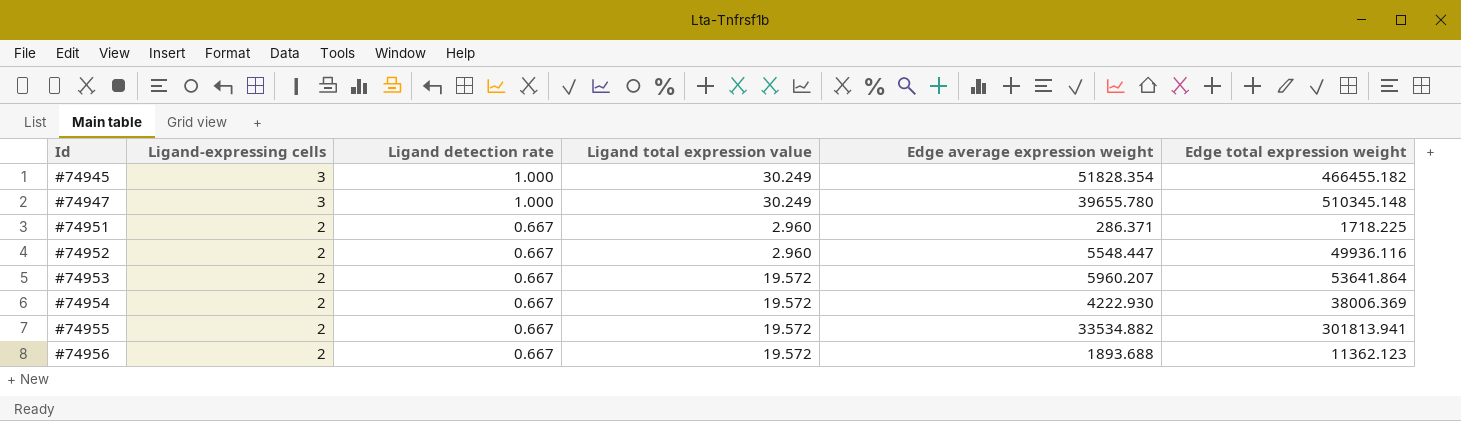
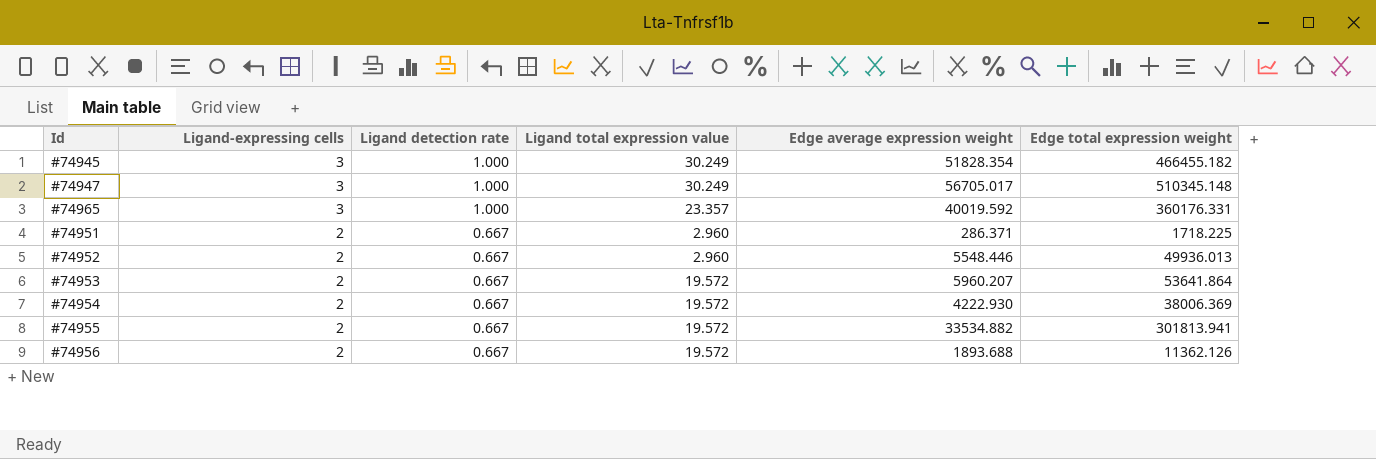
#74947 | Edge average expression weight: 39655.780 -> 56705.017
row #74965: none -> 3 | 1.000 | 23.357 | 40019.592 | 360176.331
#74952 | Edge average expression weight: 5548.447 -> 5548.446
#74952 | Edge total expression weight: 49936.116 -> 49936.013
#74956 | Edge total expression weight: 11362.123 -> 11362.126

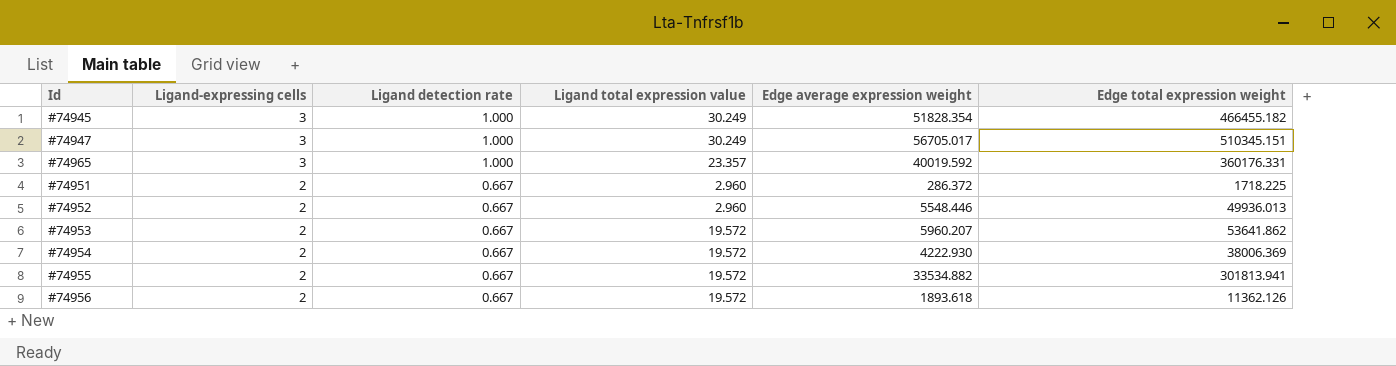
#74947 | Edge total expression weight: 510345.148 -> 510345.151
#74951 | Edge average expression weight: 286.371 -> 286.372
#74953 | Edge total expression weight: 53641.864 -> 53641.862
#74956 | Edge average expression weight: 1893.688 -> 1893.618

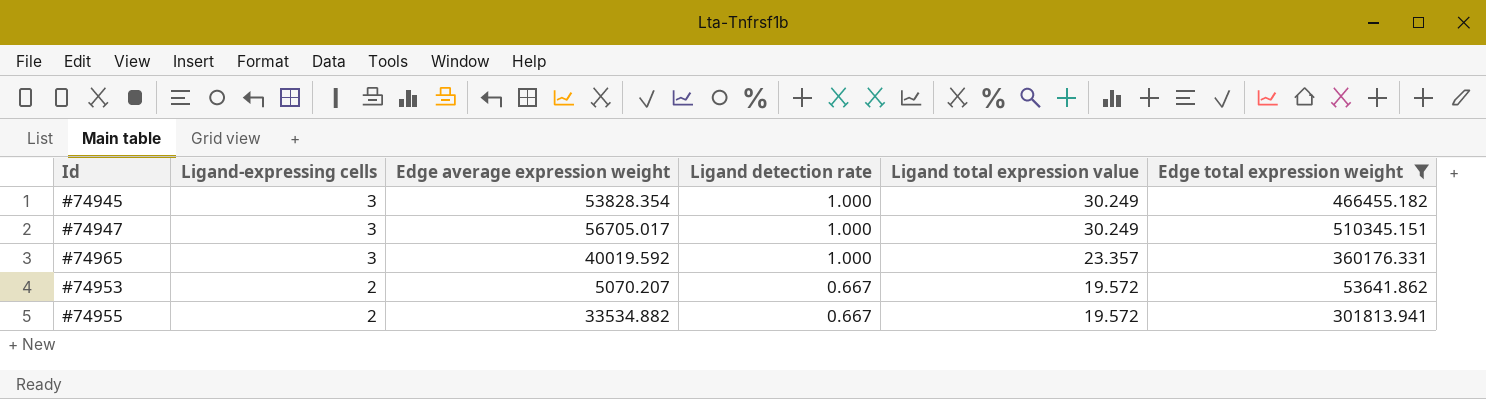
filter: none -> Edge total expression weight >= 53641.862
column Edge average expression weight | position: 5 -> 3
#74945 | Edge average expression weight: 51828.354 -> 53828.354
#74953 | Edge average expression weight: 5960.207 -> 5070.207

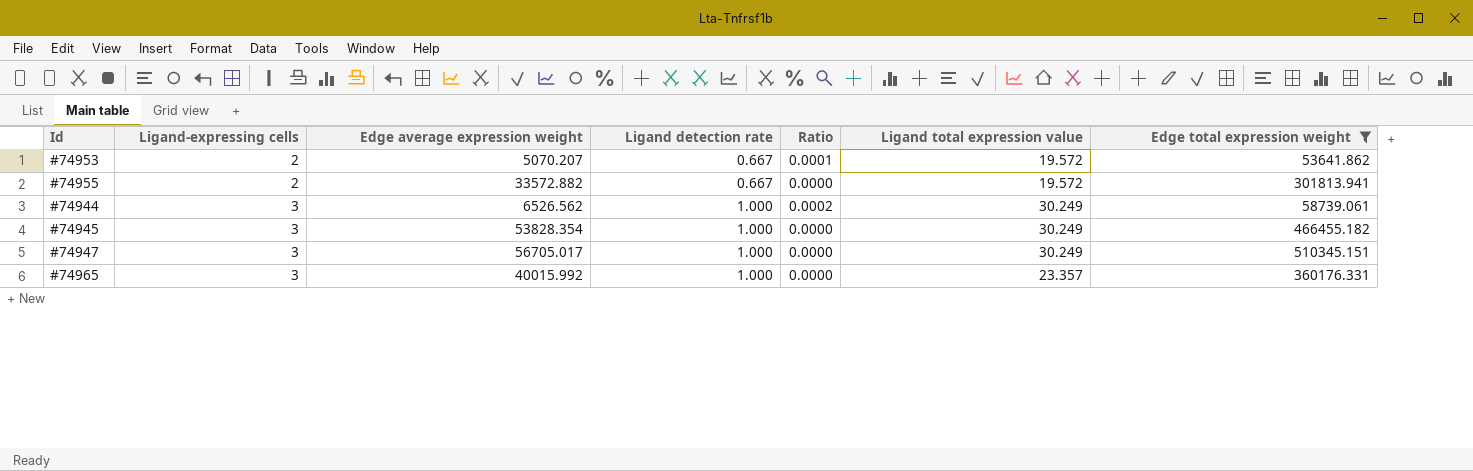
row order: Ligand-expressing cells descending -> Ligand-expressing cells ascending
column Ratio | formula: none -> [Ligand detection rate] / [Edge average expression weight]
#74955 | Edge average expression weight: 33534.882 -> 33572.882
row #74944: none -> 3 | 6526.562 | 1.000 | 0.0002 | 30.249 | 58739.061
#74965 | Edge average expression weight: 40019.592 -> 40015.992

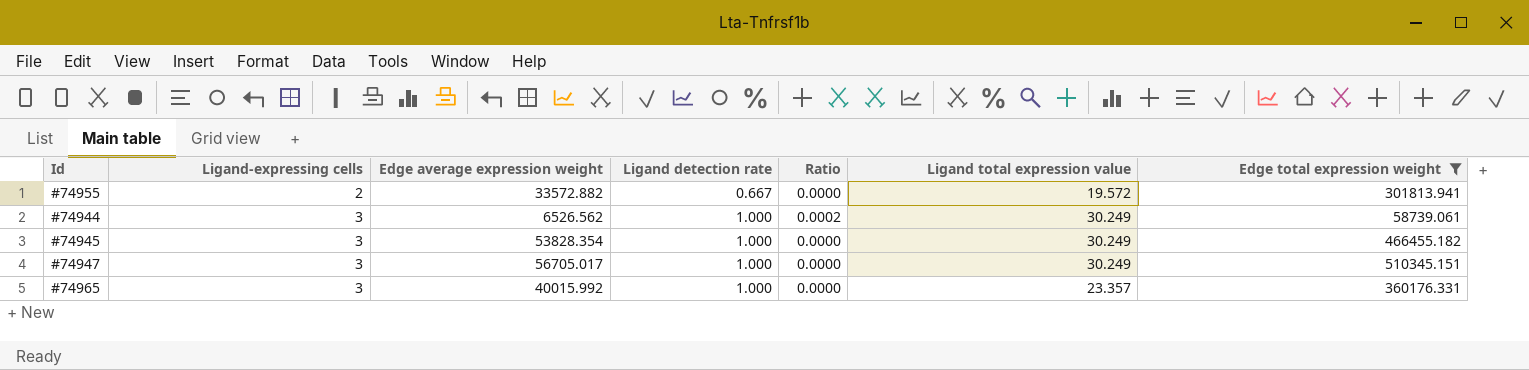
row #74953: 2 | 5070.207 | 0.667 | 0.0001 | 19.572 | 53641.862 -> none

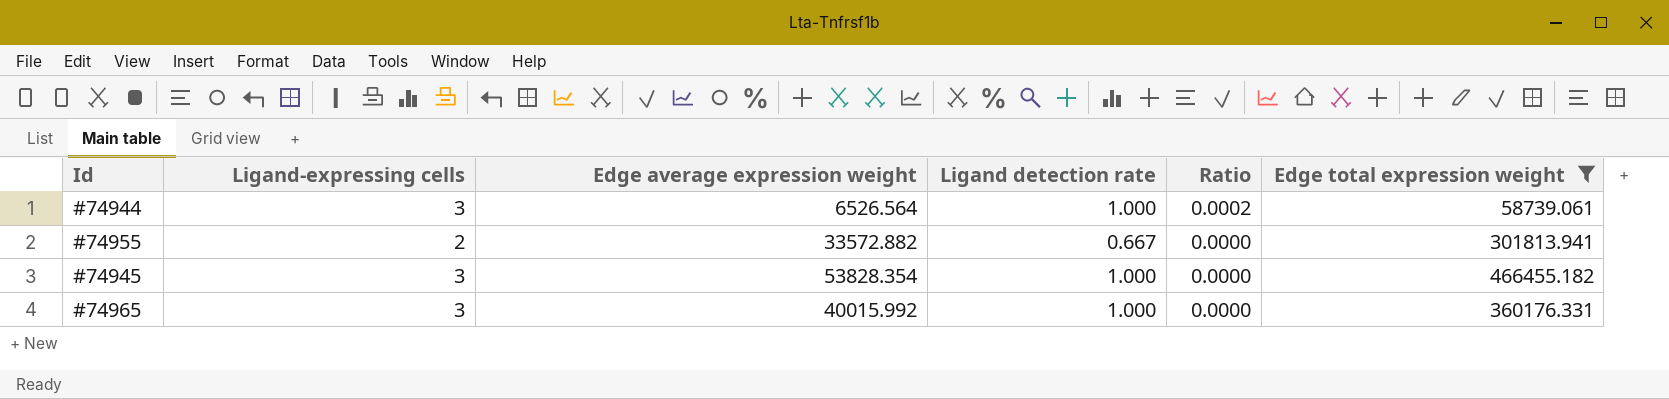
row order: Ligand-expressing cells ascending -> Ratio descending
column Ligand total expression value | position: 6 -> none
row #74947: 3 | 56705.017 | 1.000 | 0.0000 | 30.249 | 510345.151 -> none
#74944 | Edge average expression weight: 6526.562 -> 6526.564

